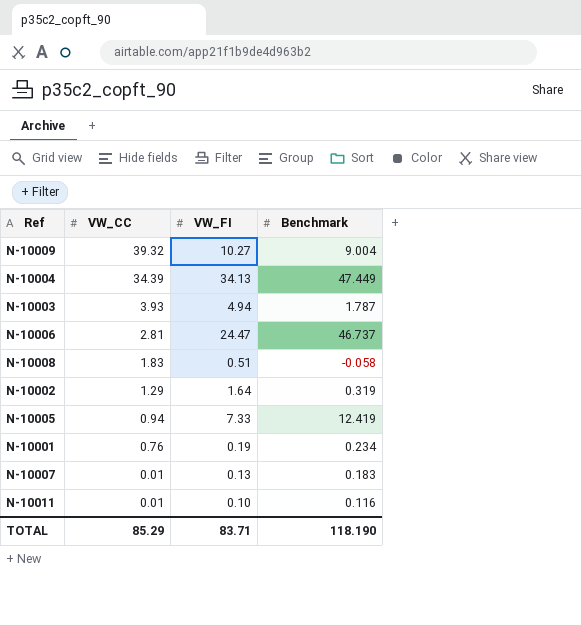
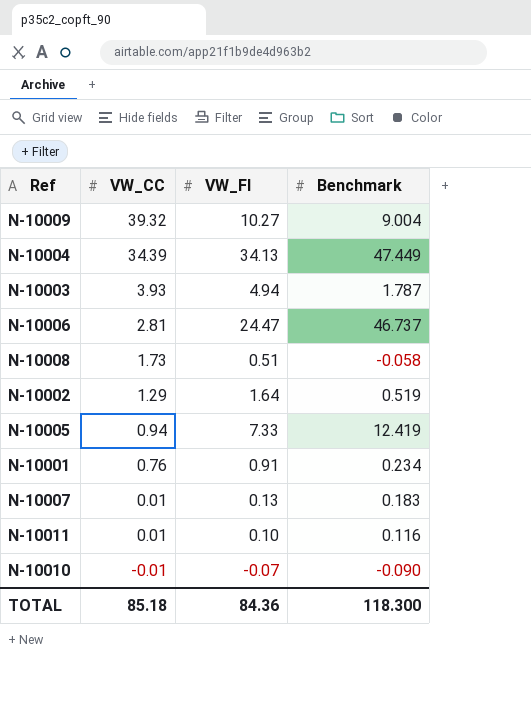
N-10008 | VW_CC: 1.83 -> 1.73
N-10002 | Benchmark: 0.319 -> 0.519
N-10001 | VW_FI: 0.19 -> 0.91
row N-10010: none -> -0.01 | -0.07 | -0.090
TOTAL | VW_CC: 85.29 -> 85.18
TOTAL | VW_FI: 83.71 -> 84.36
TOTAL | Benchmark: 118.190 -> 118.300

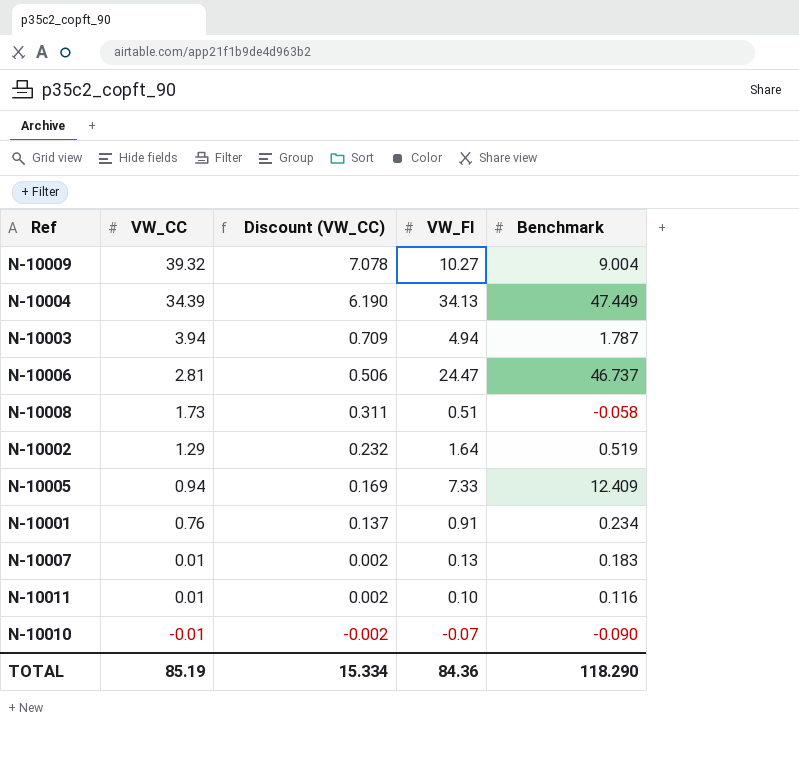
column Discount (VW_CC) | formula: none -> [VW_CC] * 0.18
N-10003 | VW_CC: 3.93 -> 3.94
N-10005 | Benchmark: 12.419 -> 12.409
TOTAL | VW_CC: 85.18 -> 85.19
TOTAL | Benchmark: 118.300 -> 118.290

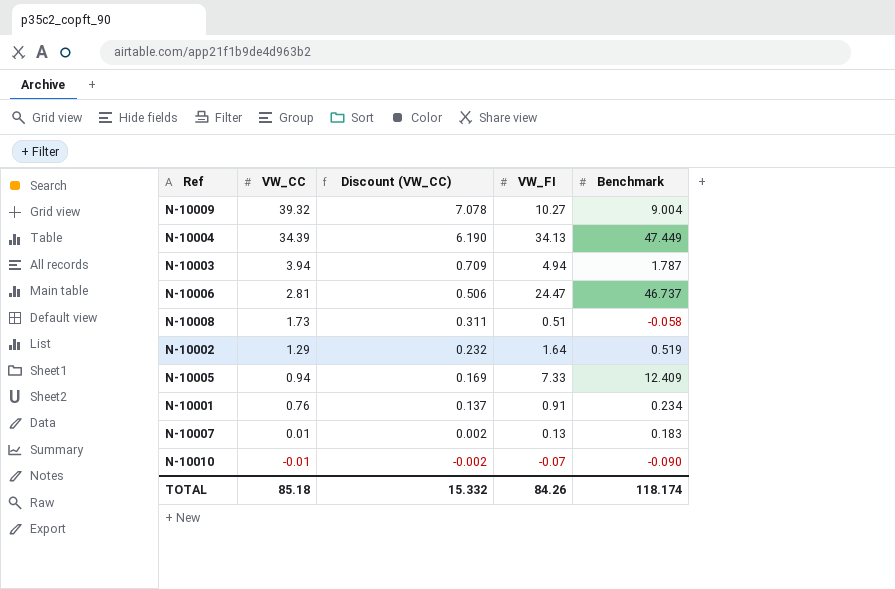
row N-10011: 0.01 | 0.002 | 0.10 | 0.116 -> none
TOTAL | VW_CC: 85.19 -> 85.18
TOTAL | Discount (VW_CC): 15.334 -> 15.332
TOTAL | VW_FI: 84.36 -> 84.26
TOTAL | Benchmark: 118.290 -> 118.174

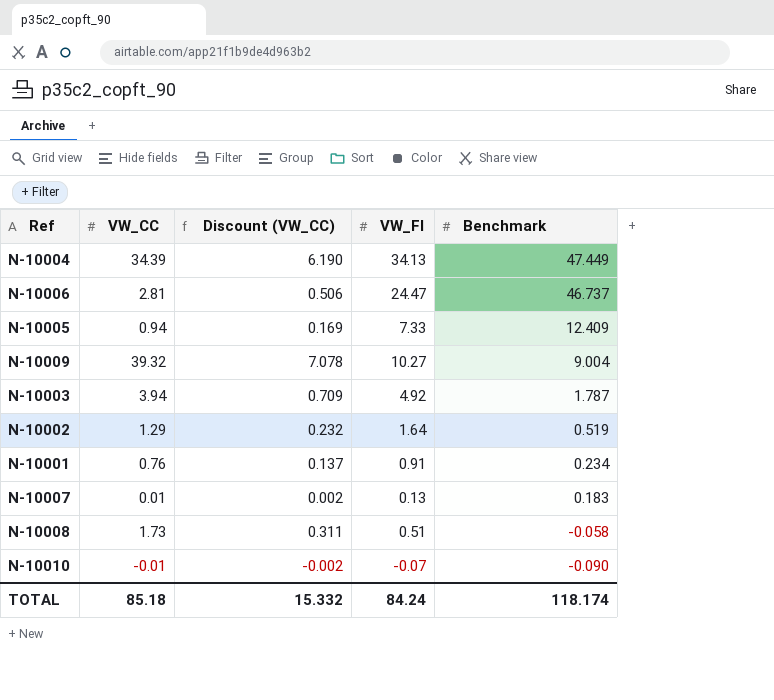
row order: VW_CC descending -> Benchmark descending
N-10003 | VW_FI: 4.94 -> 4.92
TOTAL | VW_FI: 84.26 -> 84.24

